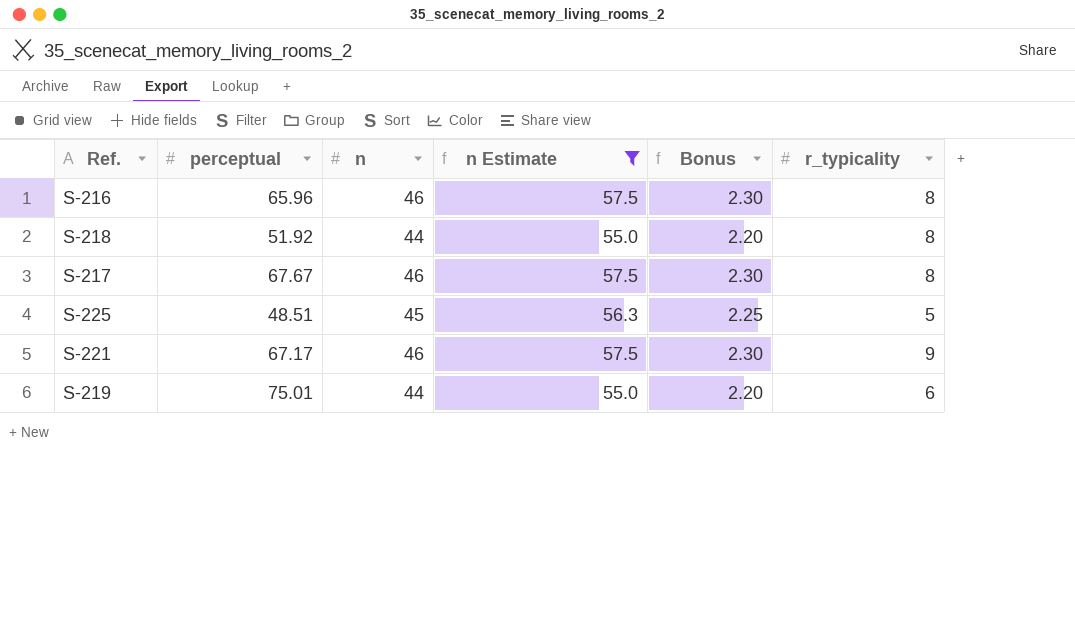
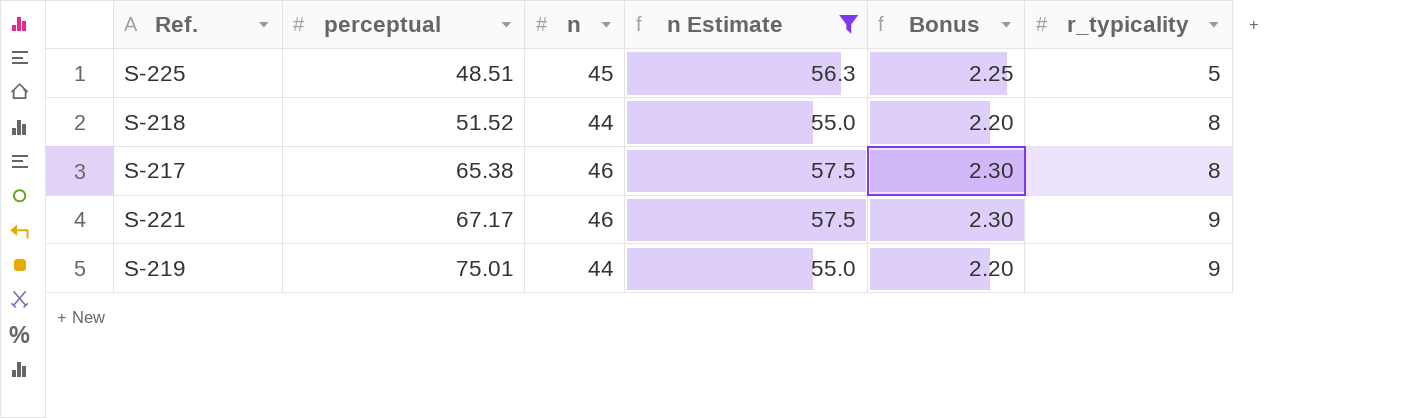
row order: none -> perceptual ascending
row S-216: 65.96 | 46 | 57.5 | 2.30 | 8 -> none
S-218 | perceptual: 51.92 -> 51.52
S-217 | perceptual: 67.67 -> 65.38
S-219 | r_typicality: 6 -> 9

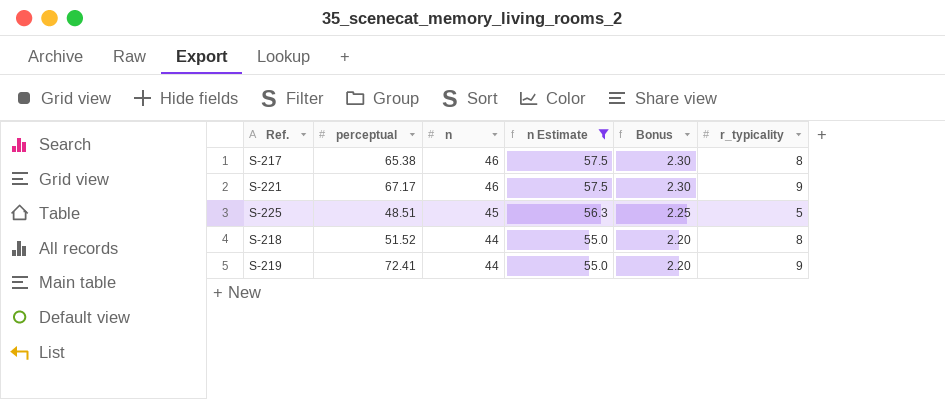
row order: perceptual ascending -> n descending
S-219 | perceptual: 75.01 -> 72.41

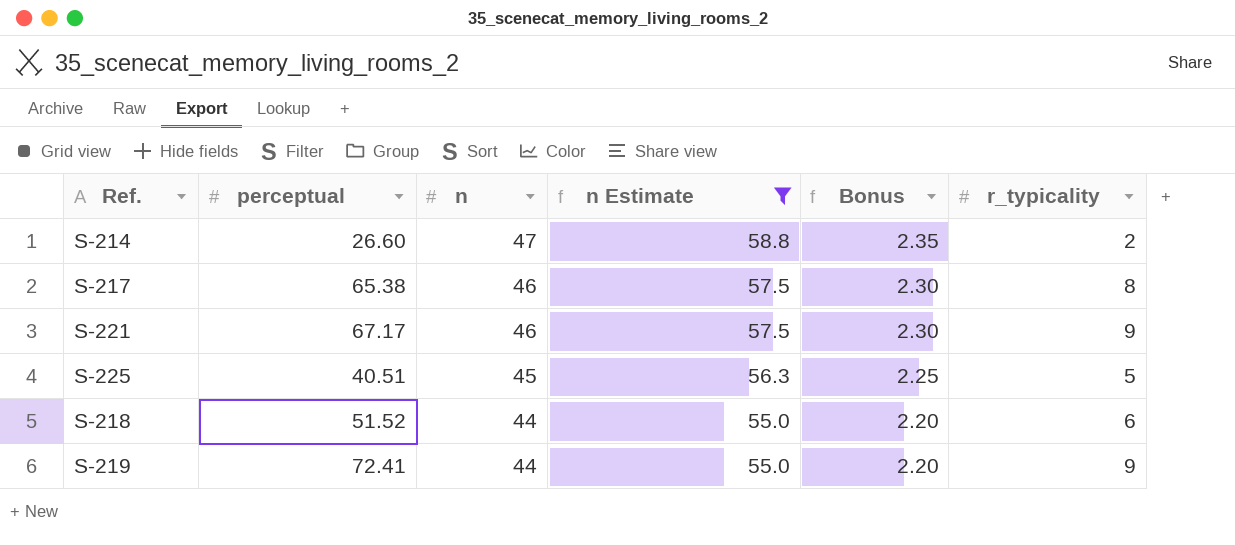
row S-214: none -> 26.60 | 47 | 58.8 | 2.35 | 2
S-225 | perceptual: 48.51 -> 40.51
S-218 | r_typicality: 8 -> 6

